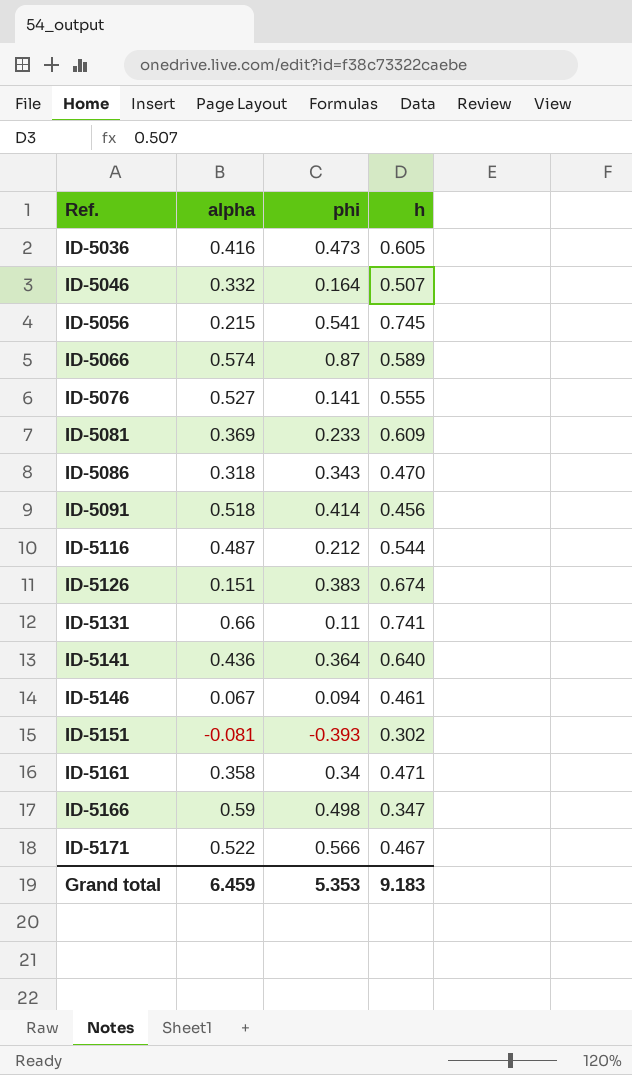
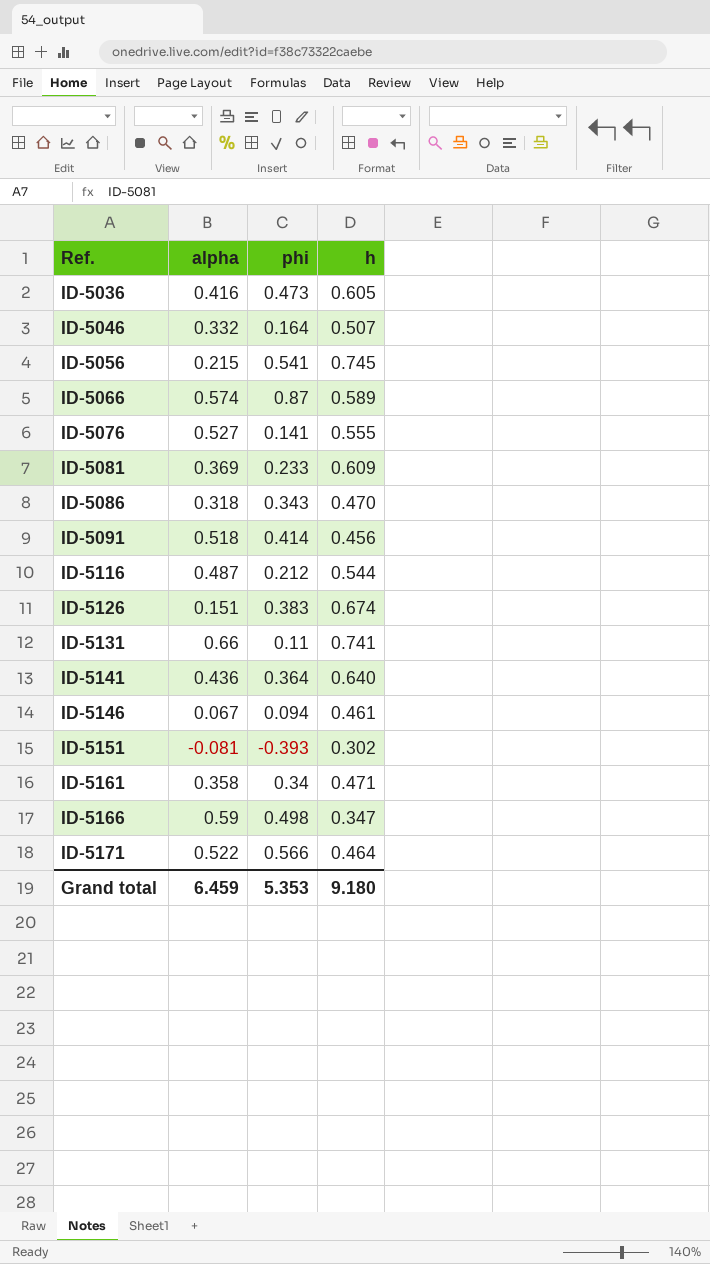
ID-5171 | h: 0.467 -> 0.464
Grand total | h: 9.183 -> 9.180

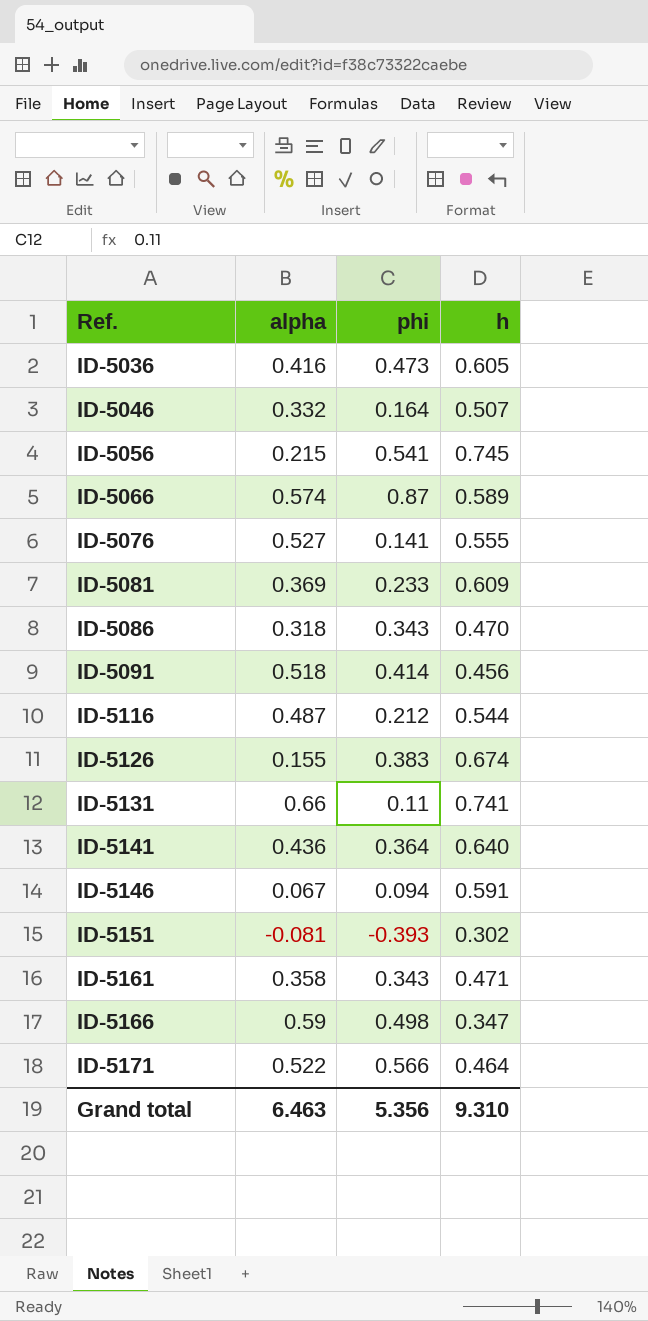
ID-5126 | alpha: 0.151 -> 0.155
ID-5146 | h: 0.461 -> 0.591
ID-5161 | phi: 0.34 -> 0.343
Grand total | alpha: 6.459 -> 6.463
Grand total | phi: 5.353 -> 5.356
Grand total | h: 9.180 -> 9.310

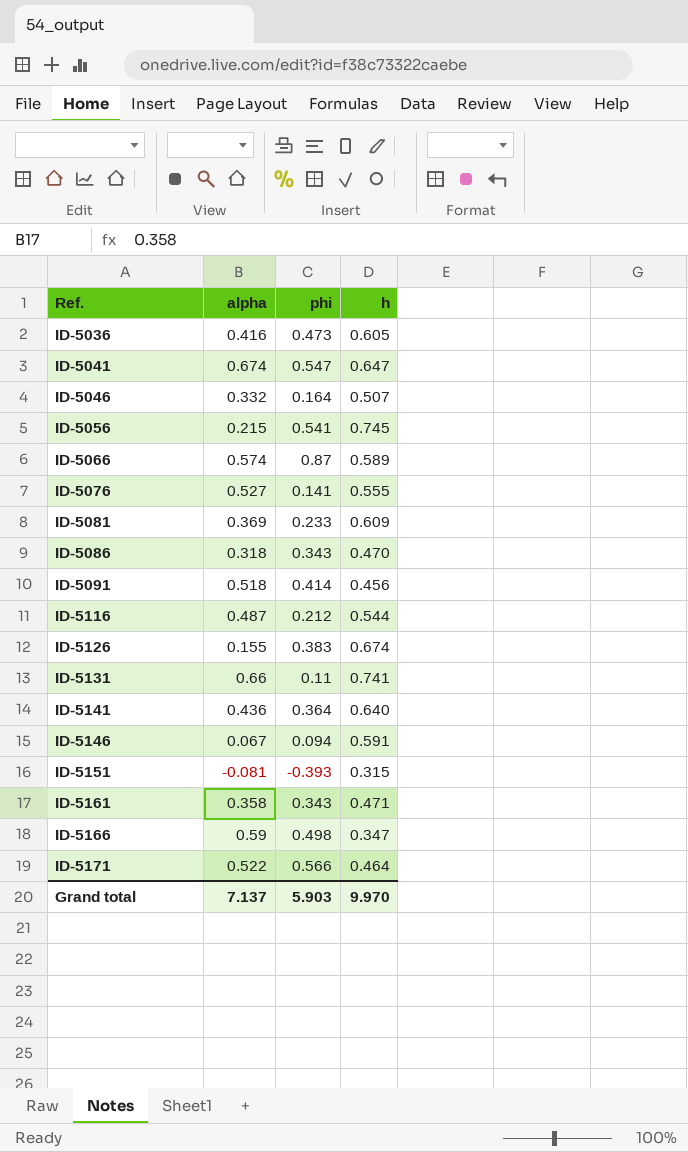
row ID-5041: none -> 0.674 | 0.547 | 0.647
ID-5151 | h: 0.302 -> 0.315
Grand total | alpha: 6.463 -> 7.137
Grand total | phi: 5.356 -> 5.903
Grand total | h: 9.310 -> 9.970

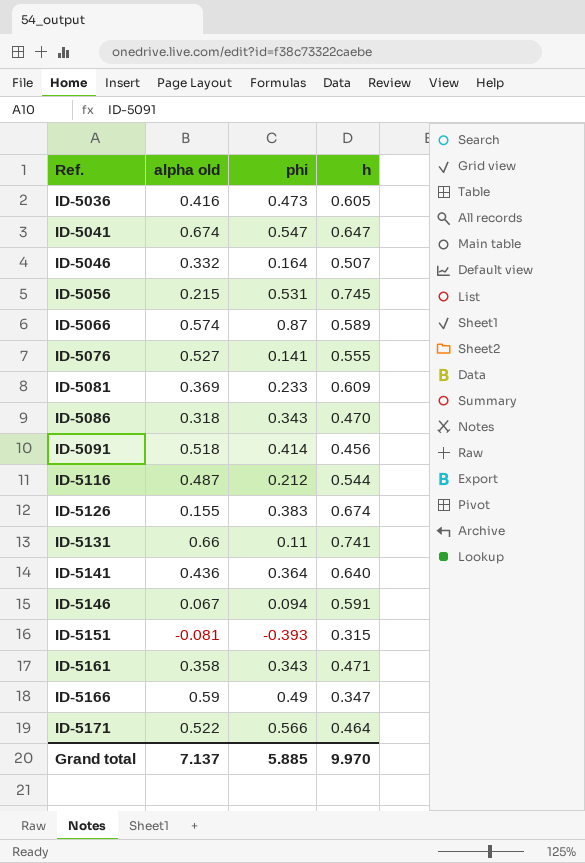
column name: alpha -> alpha old
ID-5056 | phi: 0.541 -> 0.531
ID-5166 | phi: 0.498 -> 0.49
Grand total | phi: 5.903 -> 5.885

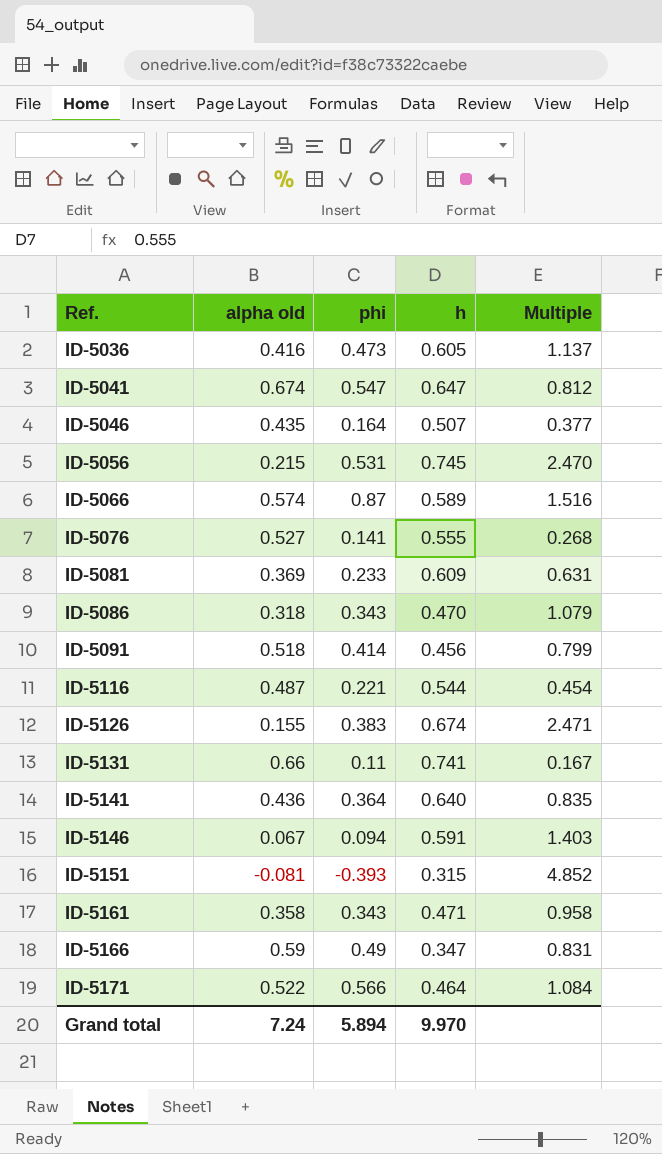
column Multiple | formula: none -> [phi] / [alpha old]
ID-5046 | alpha old: 0.332 -> 0.435
ID-5116 | phi: 0.212 -> 0.221
Grand total | alpha old: 7.137 -> 7.24
Grand total | phi: 5.885 -> 5.894

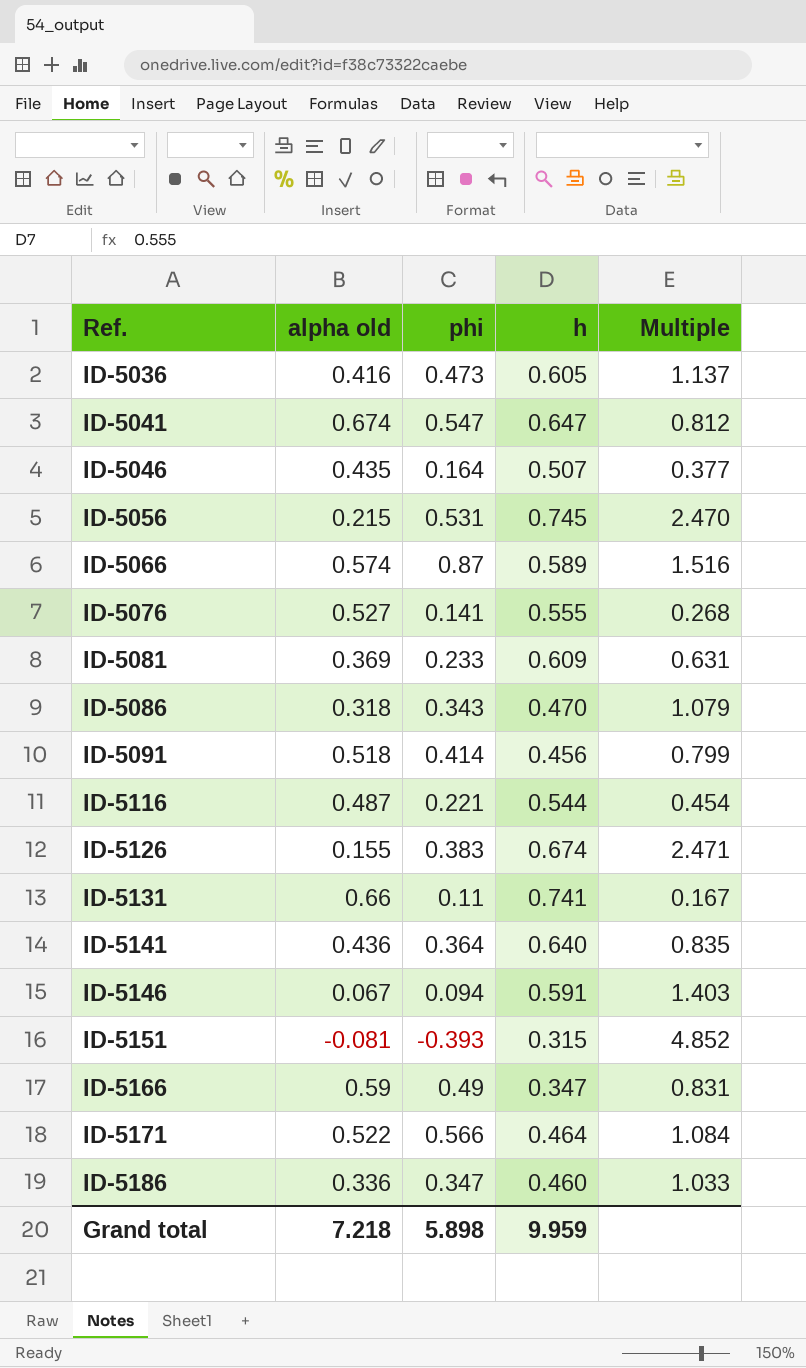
row ID-5161: 0.358 | 0.343 | 0.471 | 0.958 -> none
row ID-5186: none -> 0.336 | 0.347 | 0.460 | 1.033
Grand total | alpha old: 7.24 -> 7.218
Grand total | phi: 5.894 -> 5.898
Grand total | h: 9.970 -> 9.959

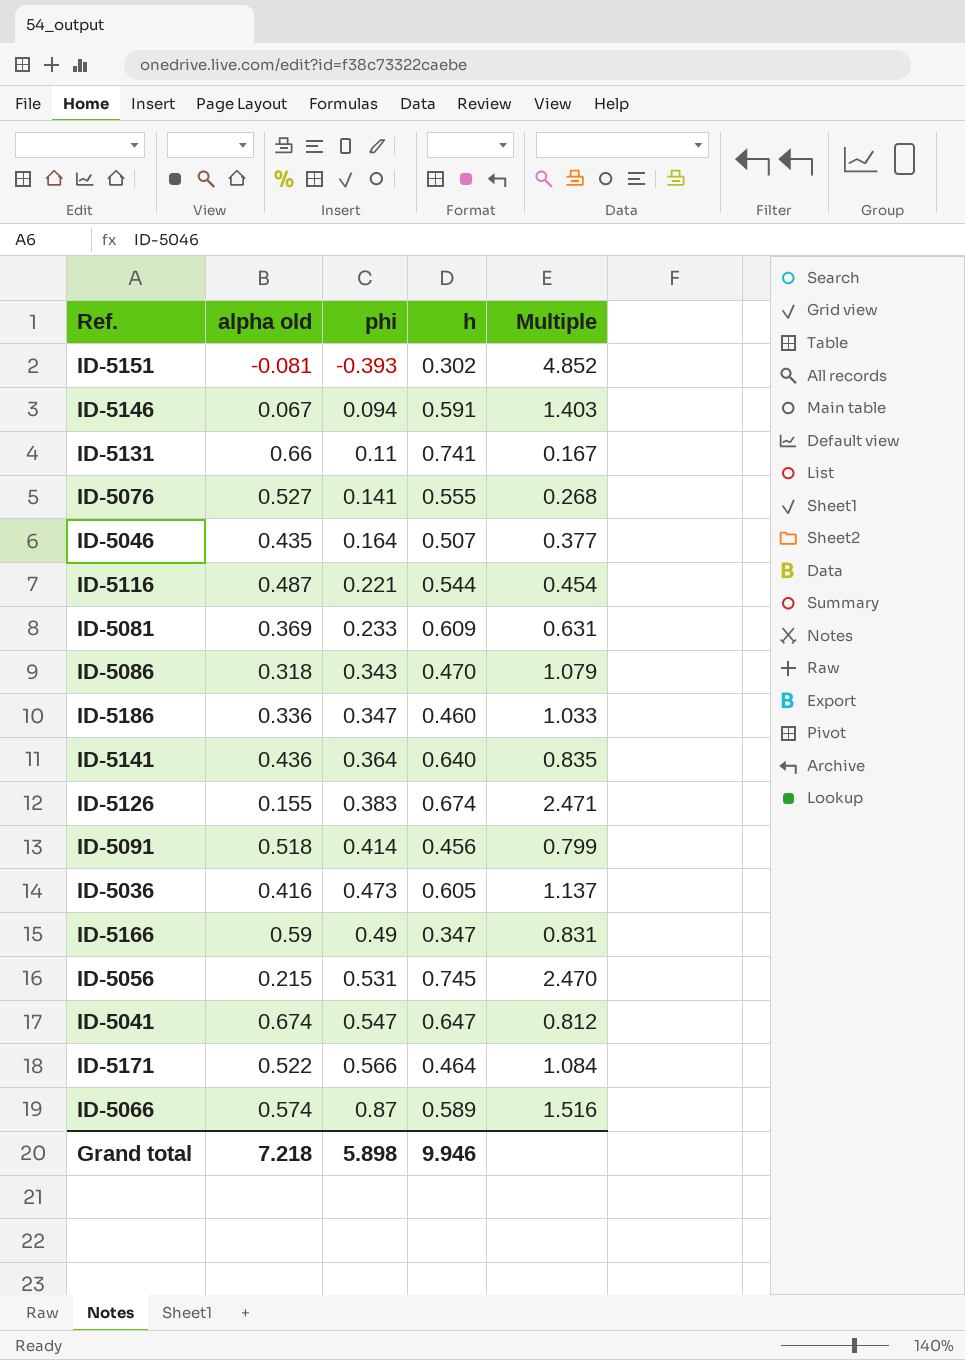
row order: Ref. ascending -> phi ascending
ID-5151 | h: 0.315 -> 0.302
Grand total | h: 9.959 -> 9.946

